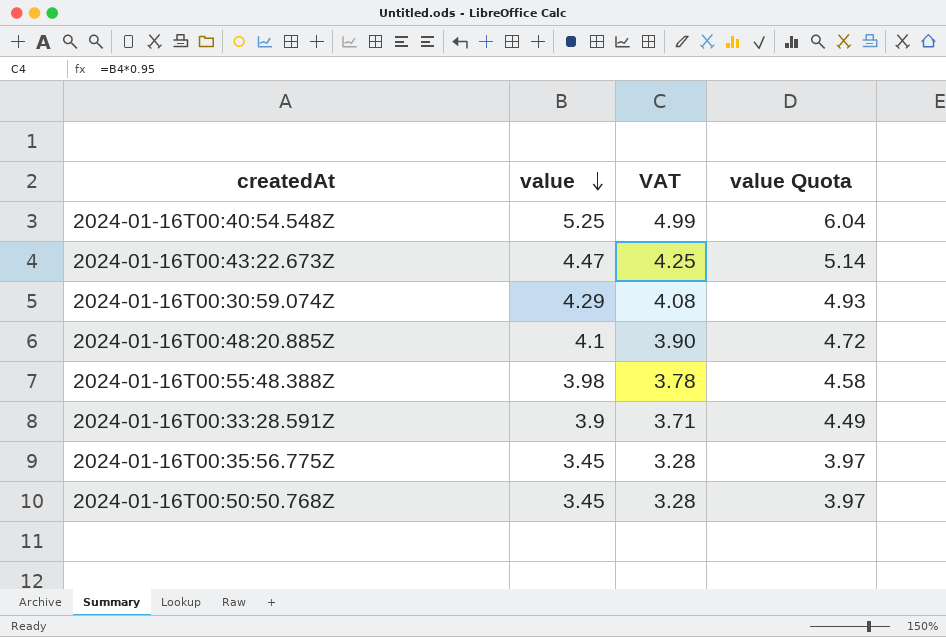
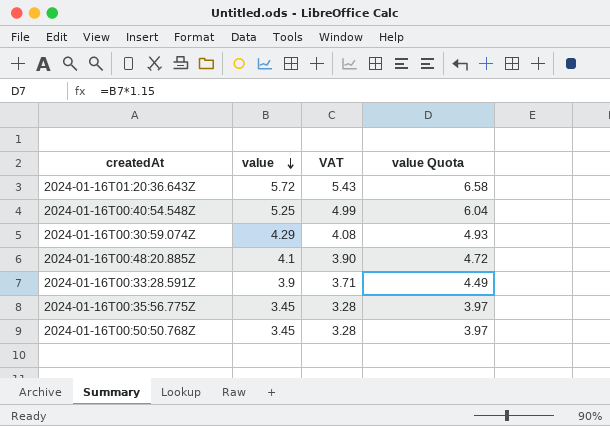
row 2024-01-16T00:43:22.673Z: 4.47 | 4.25 | 5.14 -> none
row 2024-01-16T00:55:48.388Z: 3.98 | 3.78 | 4.58 -> none
row 2024-01-16T01:20:36.643Z: none -> 5.72 | 5.43 | 6.58

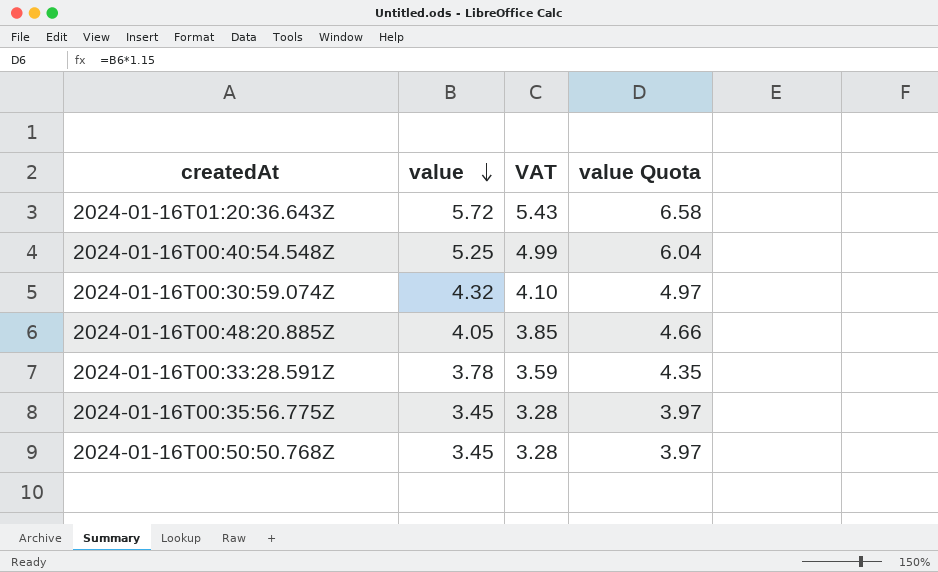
2024-01-16T00:30:59.074Z | value: 4.29 -> 4.32
2024-01-16T00:30:59.074Z | VAT: 4.08 -> 4.10
2024-01-16T00:30:59.074Z | value Quota: 4.93 -> 4.97
2024-01-16T00:48:20.885Z | value: 4.1 -> 4.05
2024-01-16T00:48:20.885Z | VAT: 3.90 -> 3.85
2024-01-16T00:48:20.885Z | value Quota: 4.72 -> 4.66
2024-01-16T00:33:28.591Z | value: 3.9 -> 3.78
2024-01-16T00:33:28.591Z | VAT: 3.71 -> 3.59
2024-01-16T00:33:28.591Z | value Quota: 4.49 -> 4.35

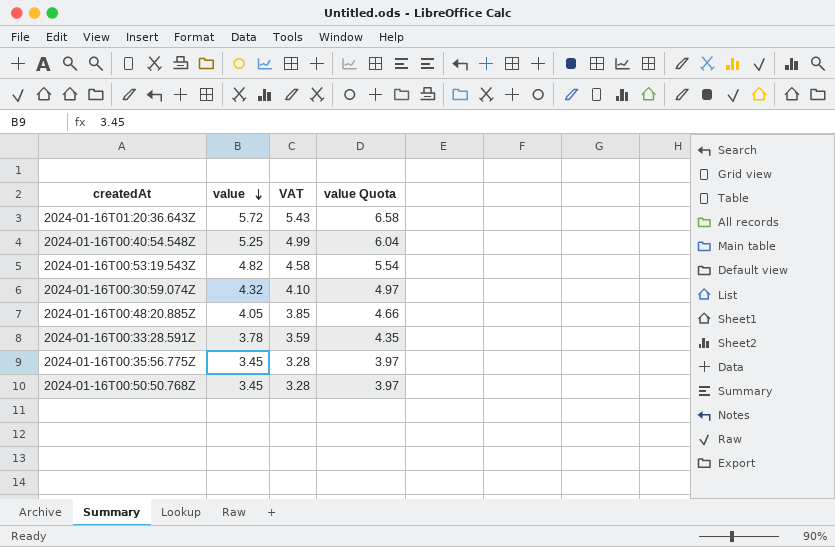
row 2024-01-16T00:53:19.543Z: none -> 4.82 | 4.58 | 5.54

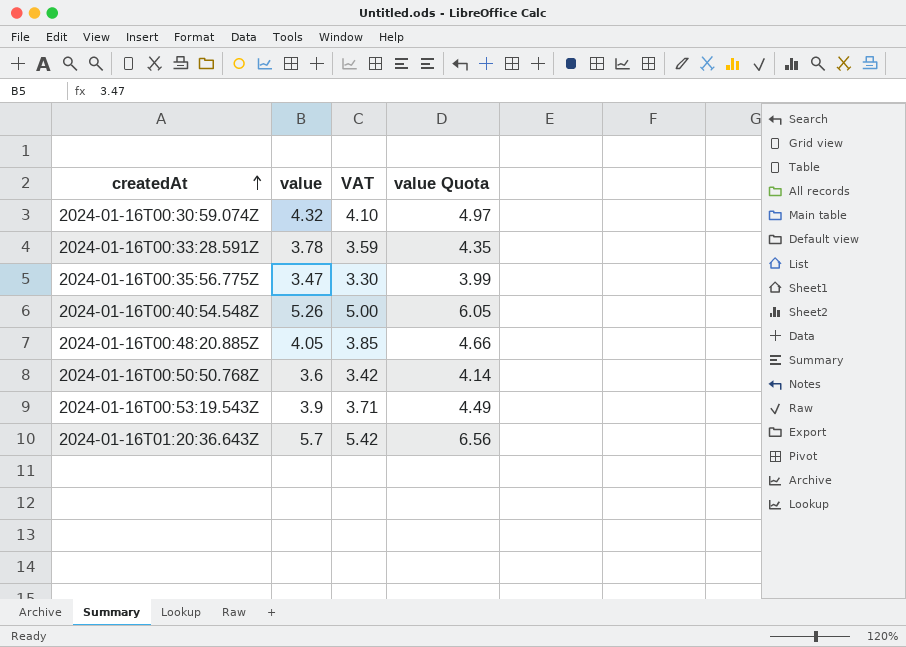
row order: value descending -> createdAt ascending
2024-01-16T00:35:56.775Z | value: 3.45 -> 3.47
2024-01-16T00:35:56.775Z | VAT: 3.28 -> 3.30
2024-01-16T00:35:56.775Z | value Quota: 3.97 -> 3.99
2024-01-16T00:40:54.548Z | value: 5.25 -> 5.26
2024-01-16T00:40:54.548Z | VAT: 4.99 -> 5.00
2024-01-16T00:40:54.548Z | value Quota: 6.04 -> 6.05
2024-01-16T00:50:50.768Z | value: 3.45 -> 3.6
2024-01-16T00:50:50.768Z | VAT: 3.28 -> 3.42
2024-01-16T00:50:50.768Z | value Quota: 3.97 -> 4.14
2024-01-16T00:53:19.543Z | value: 4.82 -> 3.9
2024-01-16T00:53:19.543Z | VAT: 4.58 -> 3.71
2024-01-16T00:53:19.543Z | value Quota: 5.54 -> 4.49
2024-01-16T01:20:36.643Z | value: 5.72 -> 5.7
2024-01-16T01:20:36.643Z | VAT: 5.43 -> 5.42
2024-01-16T01:20:36.643Z | value Quota: 6.58 -> 6.56

